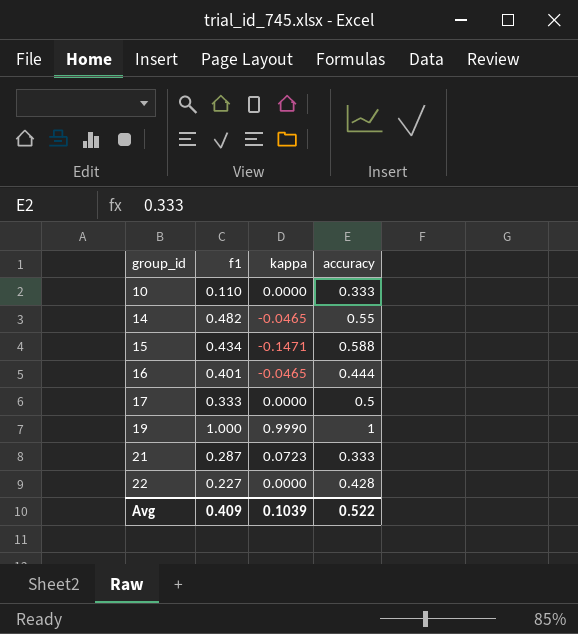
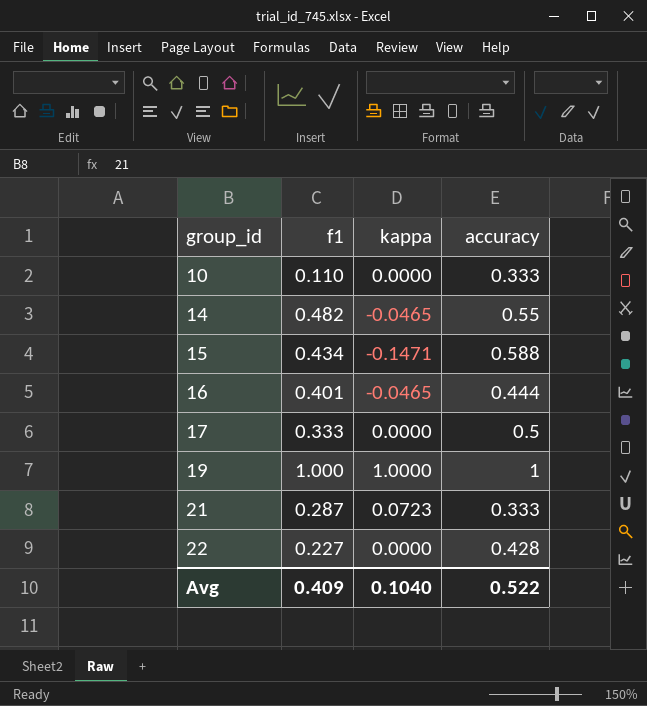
19 | kappa: 0.9990 -> 1.0000
Avg | kappa: 0.1039 -> 0.1040

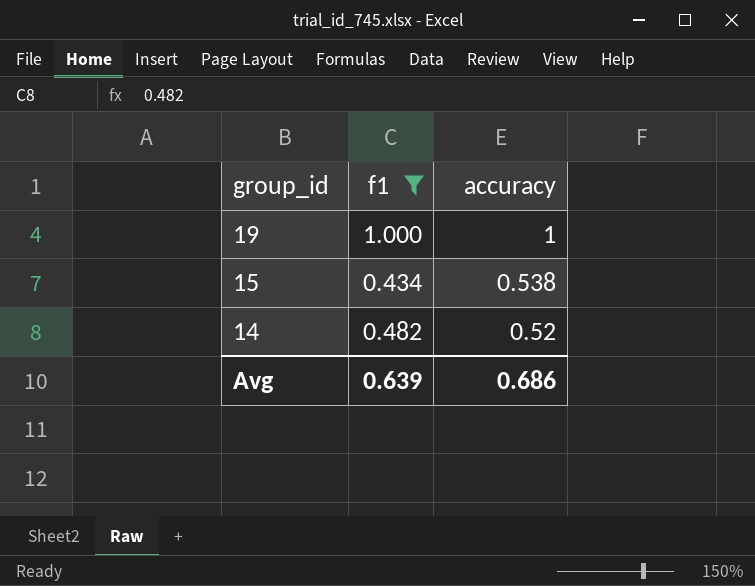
filter: none -> f1 >= 0.434
row order: group_id ascending -> group_id descending
column kappa | position: 3 -> none
15 | accuracy: 0.588 -> 0.538
14 | accuracy: 0.55 -> 0.52
Avg | f1: 0.409 -> 0.639
Avg | accuracy: 0.522 -> 0.686

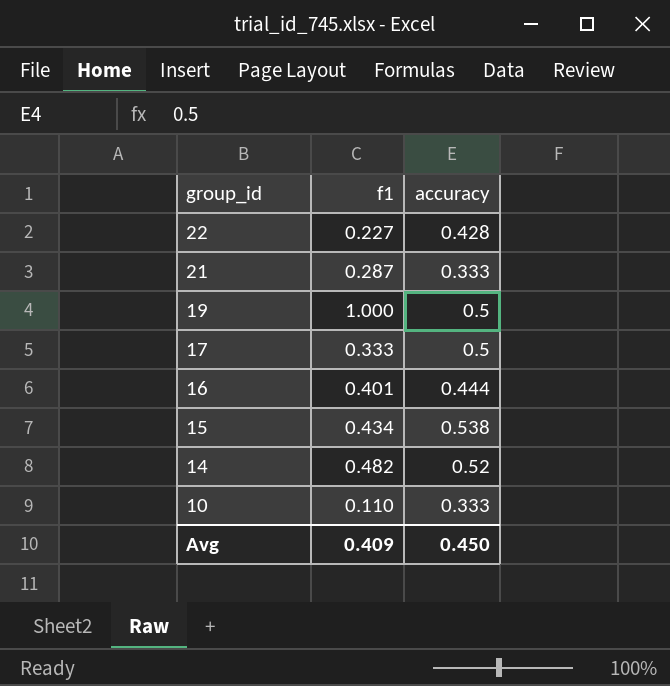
filter: f1 >= 0.434 -> none
19 | accuracy: 1 -> 0.5
Avg | f1: 0.639 -> 0.409
Avg | accuracy: 0.686 -> 0.450

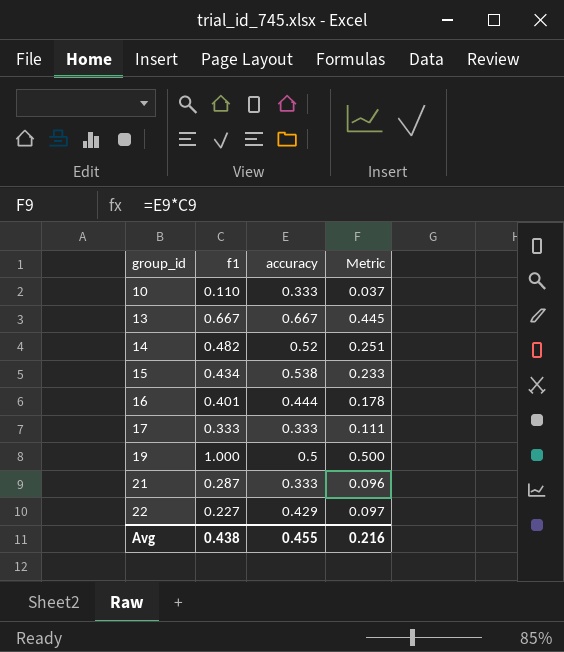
row order: group_id descending -> group_id ascending
column Metric | formula: none -> [f1] * [accuracy]
row 13: none -> 0.667 | 0.667 | 0.445
17 | accuracy: 0.5 -> 0.333
22 | accuracy: 0.428 -> 0.429
Avg | f1: 0.409 -> 0.438
Avg | accuracy: 0.450 -> 0.455

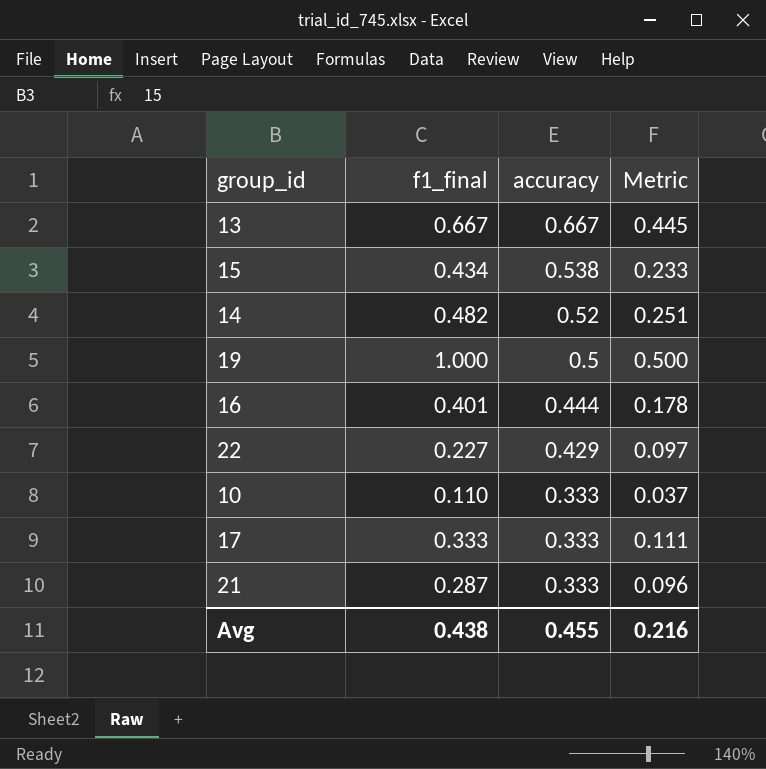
row order: group_id ascending -> accuracy descending
column name: f1 -> f1_final

